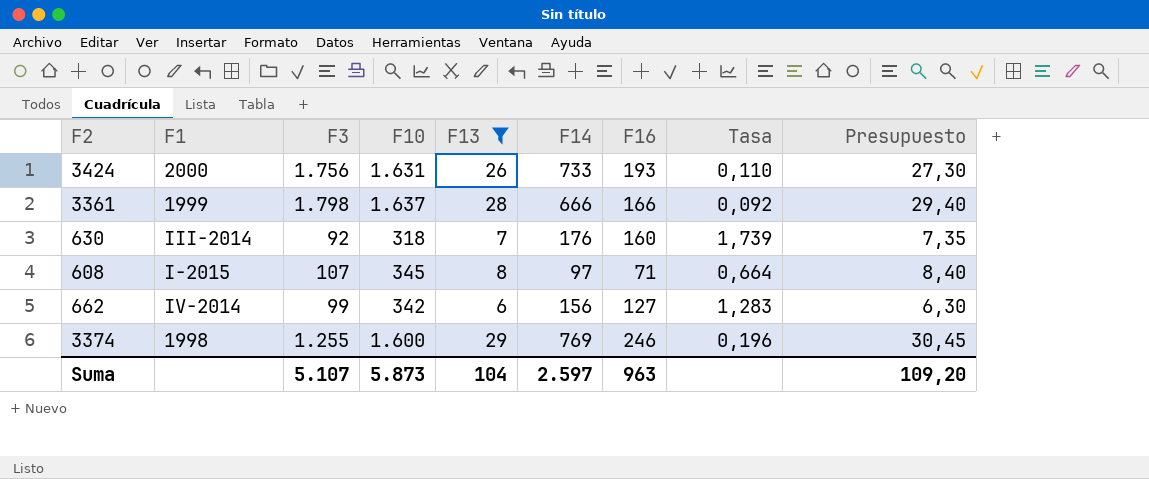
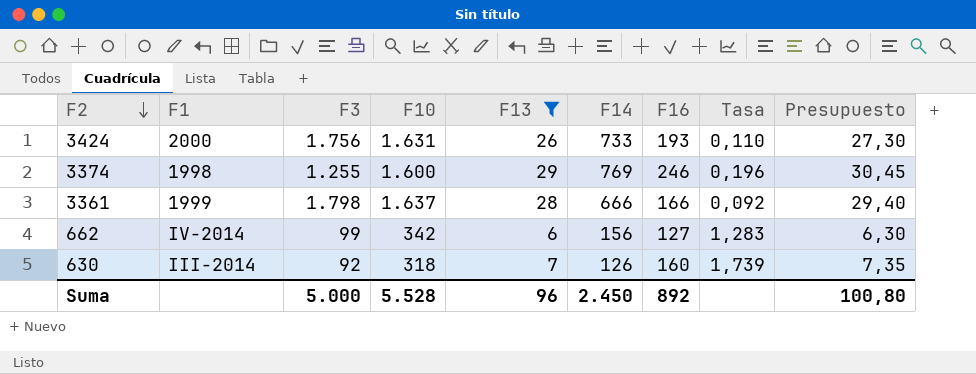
row order: none -> F2 descending
row 608: I-2015 | 107 | 345 | 8 | 97 | 71 | 0,664 | 8,40 -> none
630 | F14: 176 -> 126
Suma | F3: 5.107 -> 5.000
Suma | F10: 5.873 -> 5.528
Suma | F13: 104 -> 96
Suma | F14: 2.597 -> 2.450
Suma | F16: 963 -> 892
Suma | Presupuesto: 109,20 -> 100,80

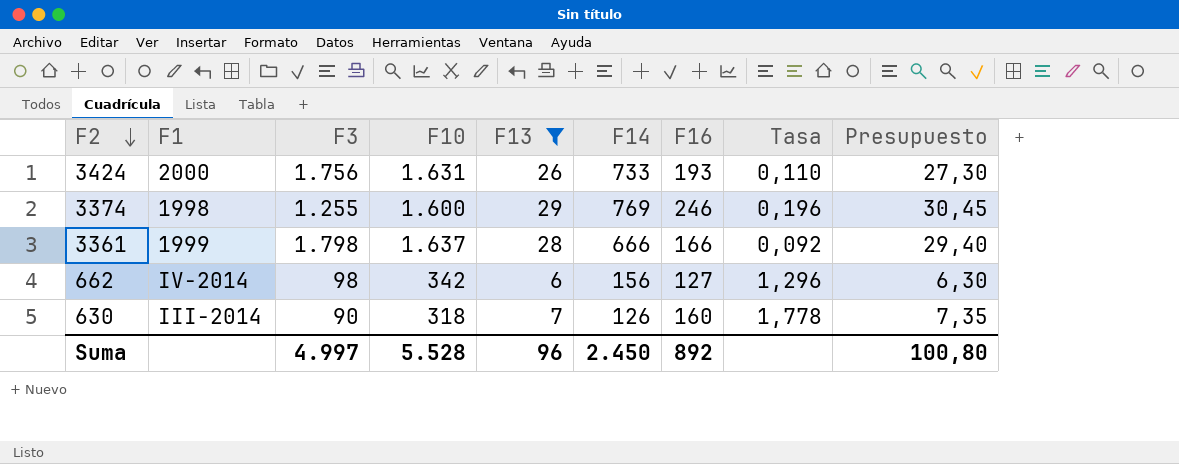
662 | F3: 99 -> 98
662 | Tasa: 1,283 -> 1,296
630 | F3: 92 -> 90
630 | Tasa: 1,739 -> 1,778
Suma | F3: 5.000 -> 4.997

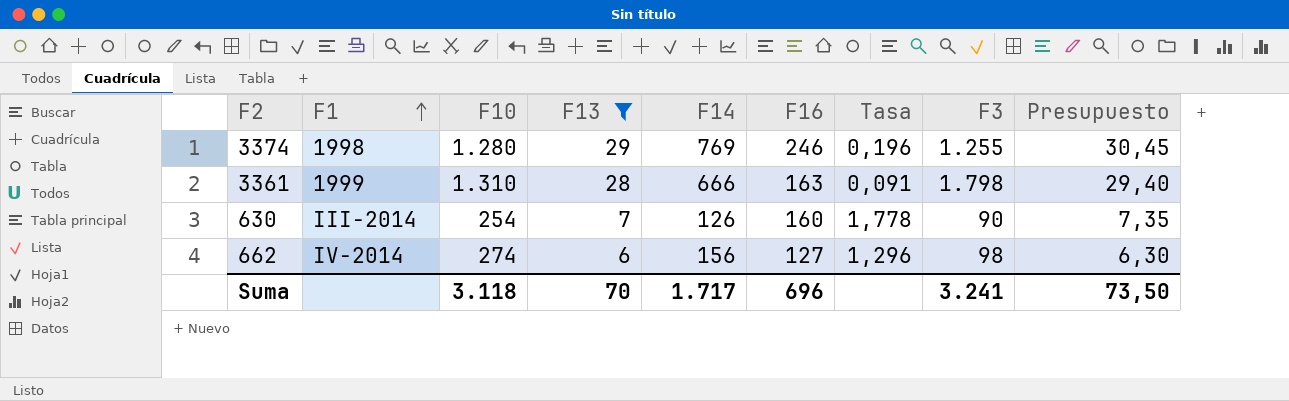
row order: F2 descending -> F1 ascending
column F3 | position: 3 -> 8
row 3424: 2000 | 1.756 | 1.631 | 26 | 733 | 193 | 0,110 | 27,30 -> none
3374 | F10: 1.600 -> 1.280
3361 | F10: 1.637 -> 1.310
3361 | F16: 166 -> 163
3361 | Tasa: 0,092 -> 0,091
630 | F10: 318 -> 254
662 | F10: 342 -> 274
Suma | F10: 5.528 -> 3.118
Suma | F13: 96 -> 70
Suma | F14: 2.450 -> 1.717
Suma | F16: 892 -> 696
Suma | F3: 4.997 -> 3.241
Suma | Presupuesto: 100,80 -> 73,50

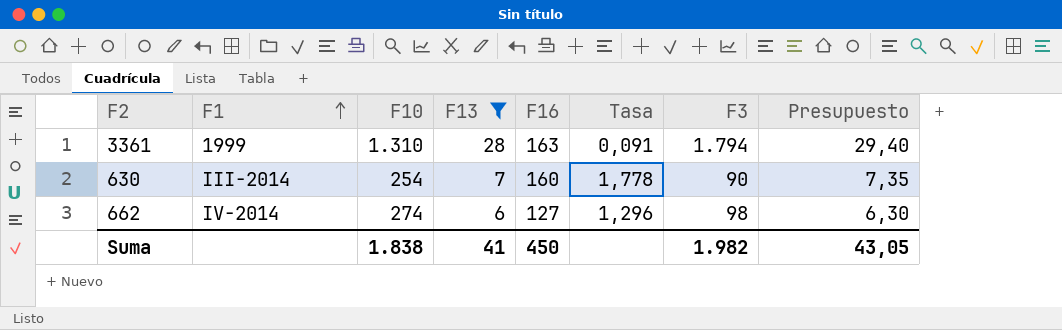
column F14 | position: 5 -> none
row 3374: 1998 | 1.280 | 29 | 769 | 246 | 0,196 | 1.255 | 30,45 -> none
3361 | F3: 1.798 -> 1.794
Suma | F10: 3.118 -> 1.838
Suma | F13: 70 -> 41
Suma | F16: 696 -> 450
Suma | F3: 3.241 -> 1.982
Suma | Presupuesto: 73,50 -> 43,05

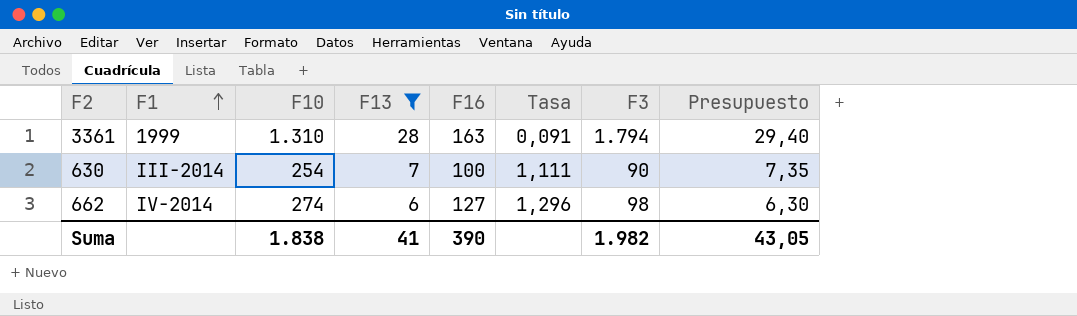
630 | F16: 160 -> 100
630 | Tasa: 1,778 -> 1,111
Suma | F16: 450 -> 390

